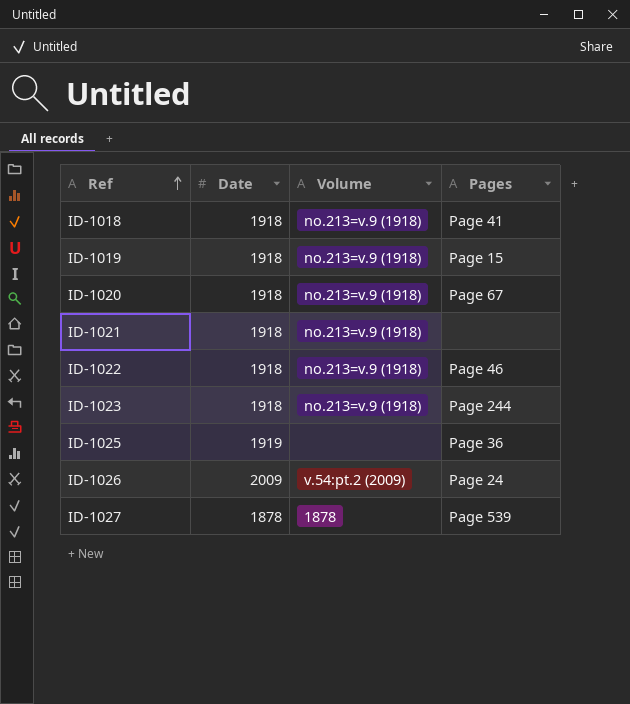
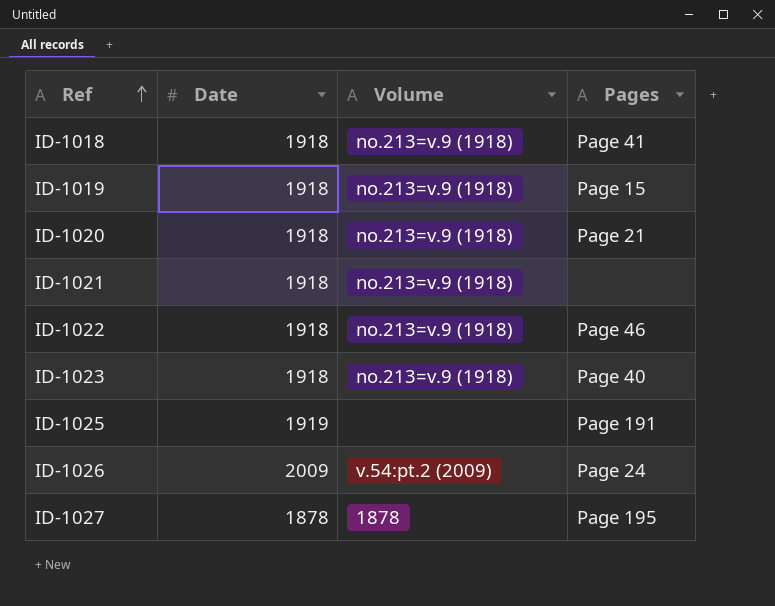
ID-1020 | Pages: Page 67 -> Page 21
ID-1023 | Pages: Page 244 -> Page 40
ID-1025 | Pages: Page 36 -> Page 191
ID-1027 | Pages: Page 539 -> Page 195

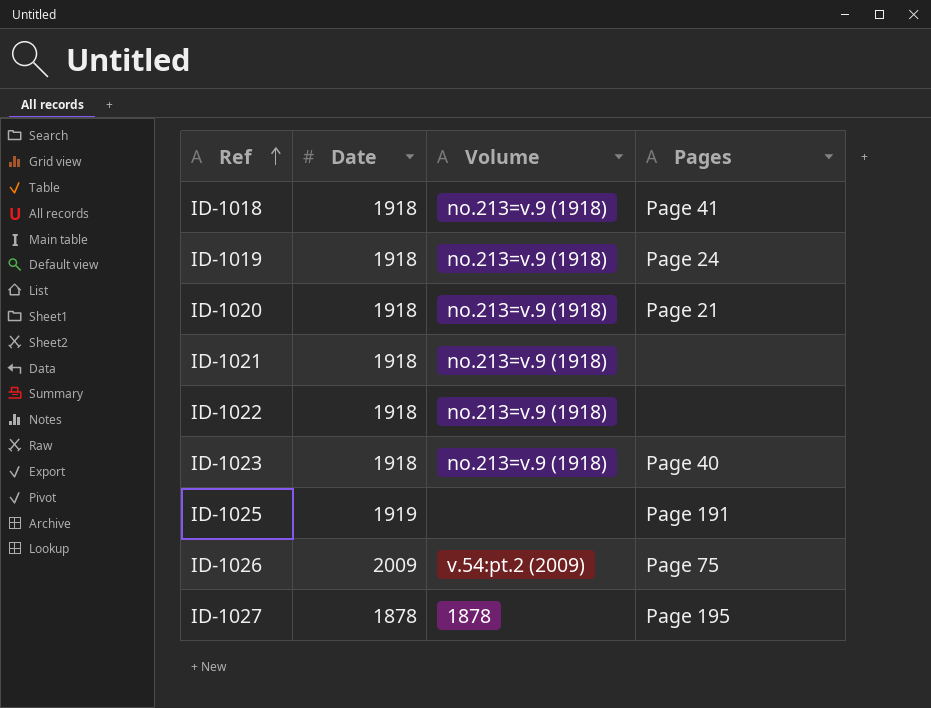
ID-1019 | Pages: Page 15 -> Page 24
ID-1022 | Pages: Page 46 -> none
ID-1026 | Pages: Page 24 -> Page 75

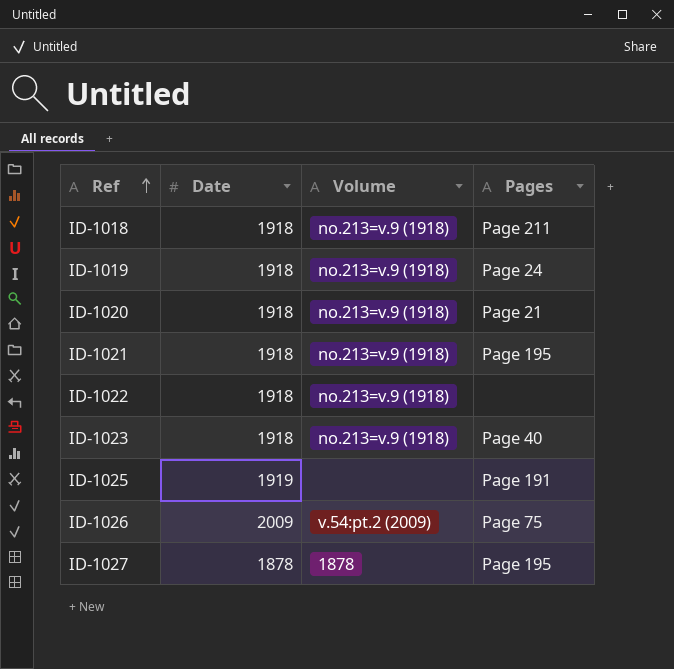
ID-1018 | Pages: Page 41 -> Page 211
ID-1021 | Pages: none -> Page 195

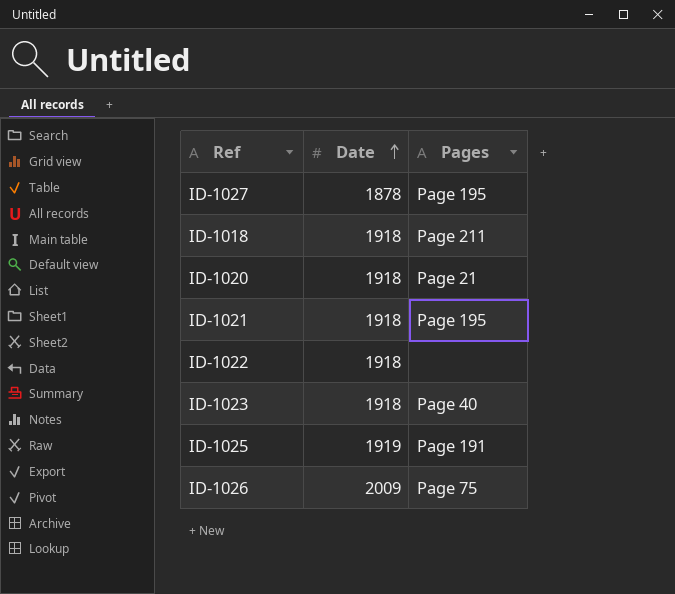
row order: Ref ascending -> Date ascending
column Volume | position: 3 -> none
row ID-1019: 1918 | no.213=v.9 (1918) | Page 24 -> none

